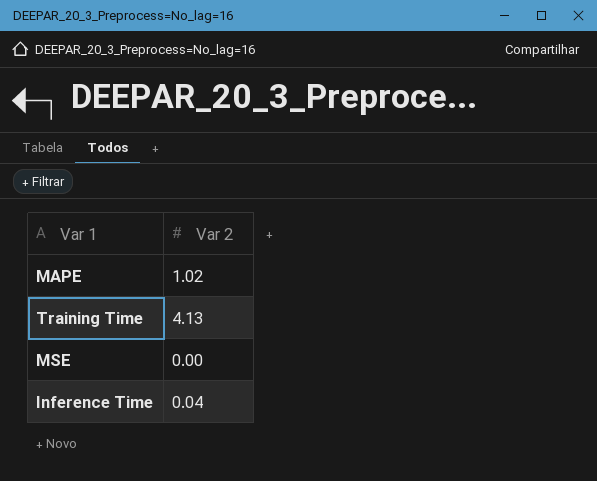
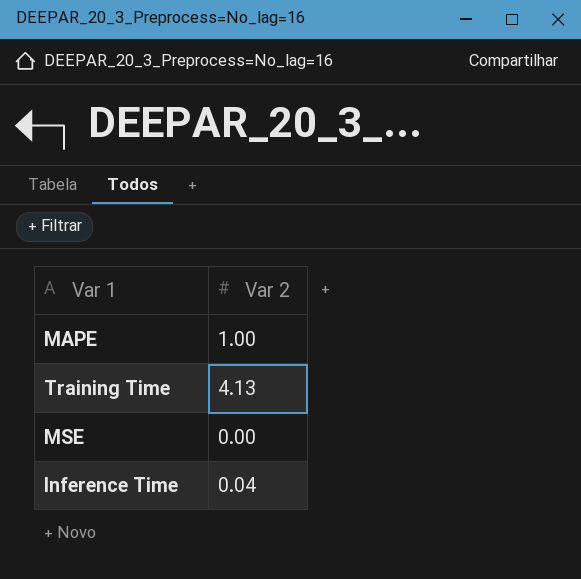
MAPE | Var 2: 1.02 -> 1.00

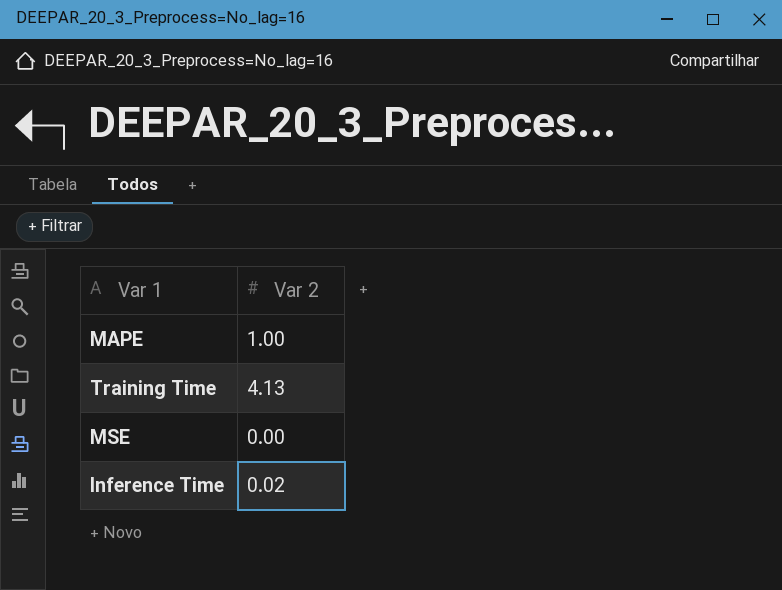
Inference Time | Var 2: 0.04 -> 0.02

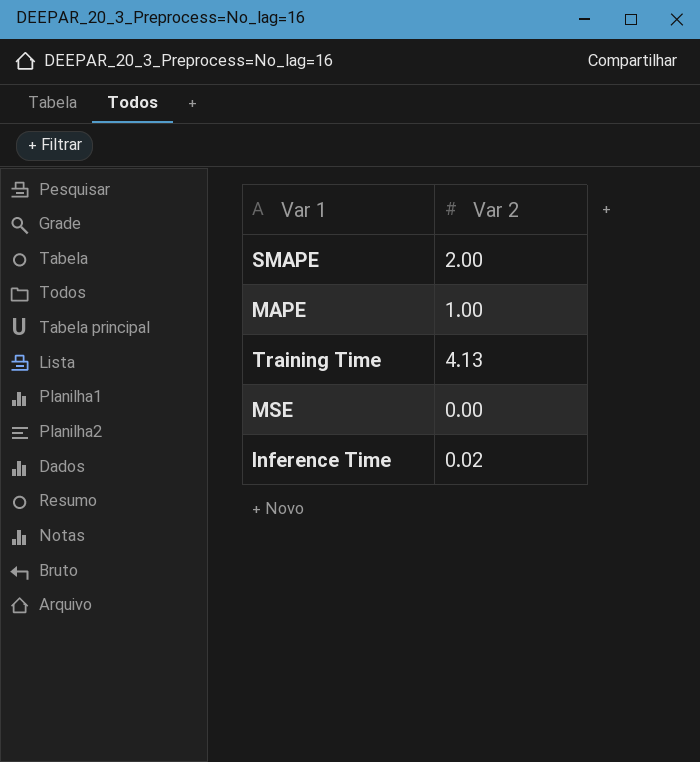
row SMAPE: none -> 2.00

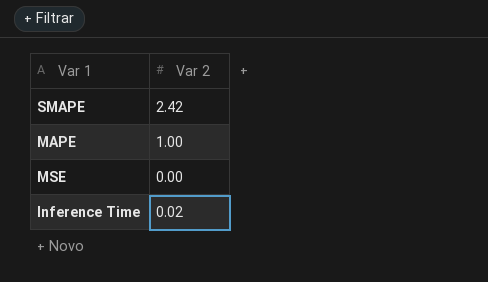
row Training Time: 4.13 -> none
SMAPE | Var 2: 2.00 -> 2.42

